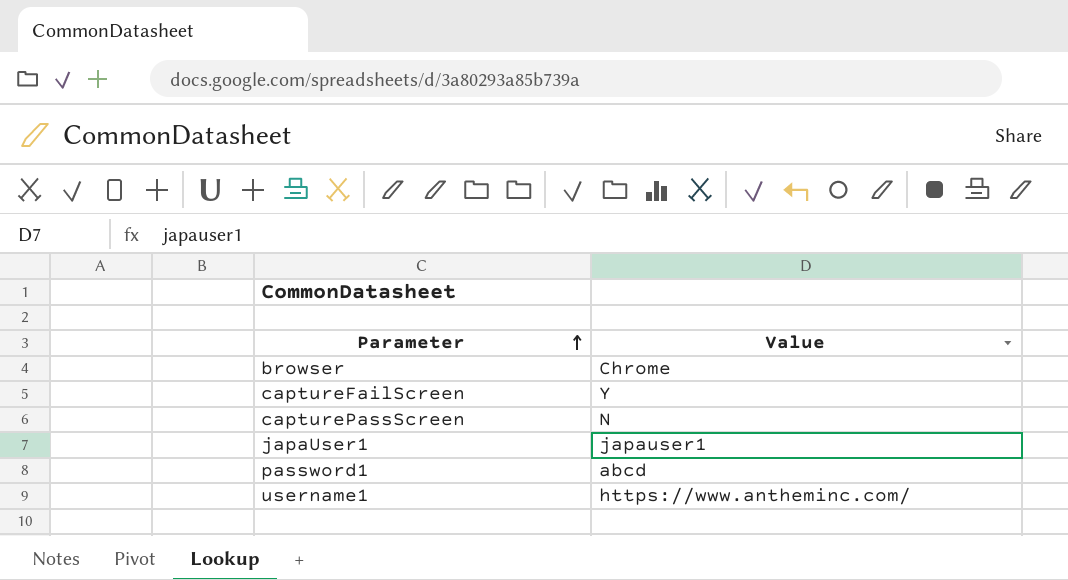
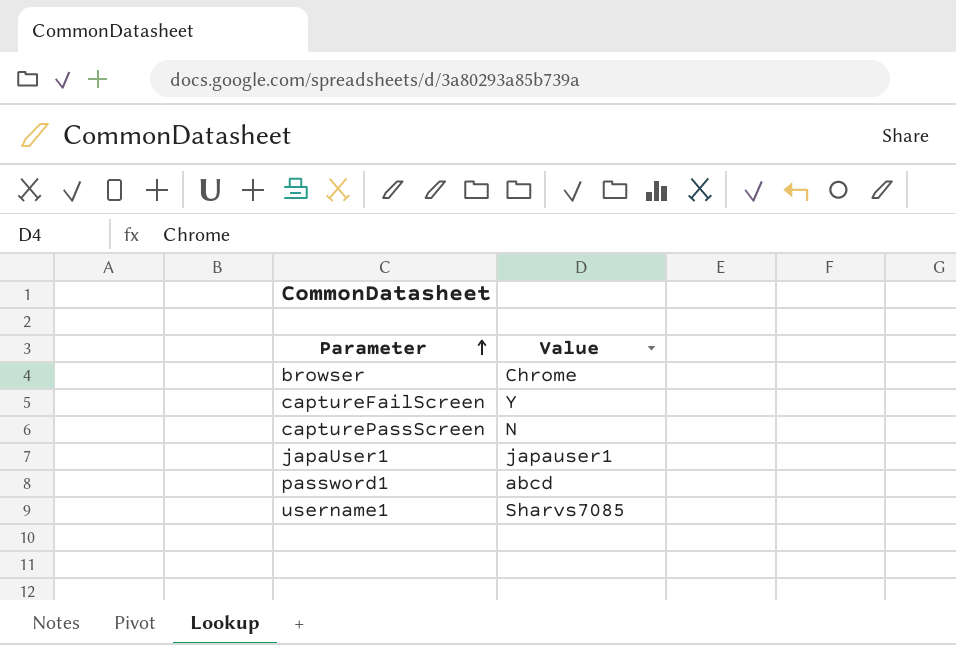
username1 | Value: https://www.antheminc.com/ -> Sharvs7085

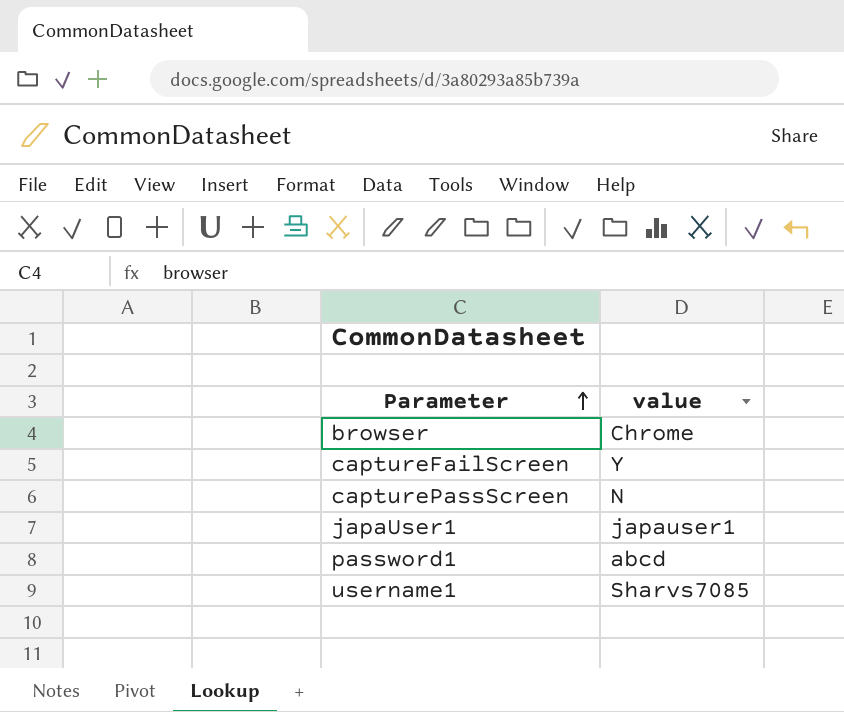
column name: Value -> value

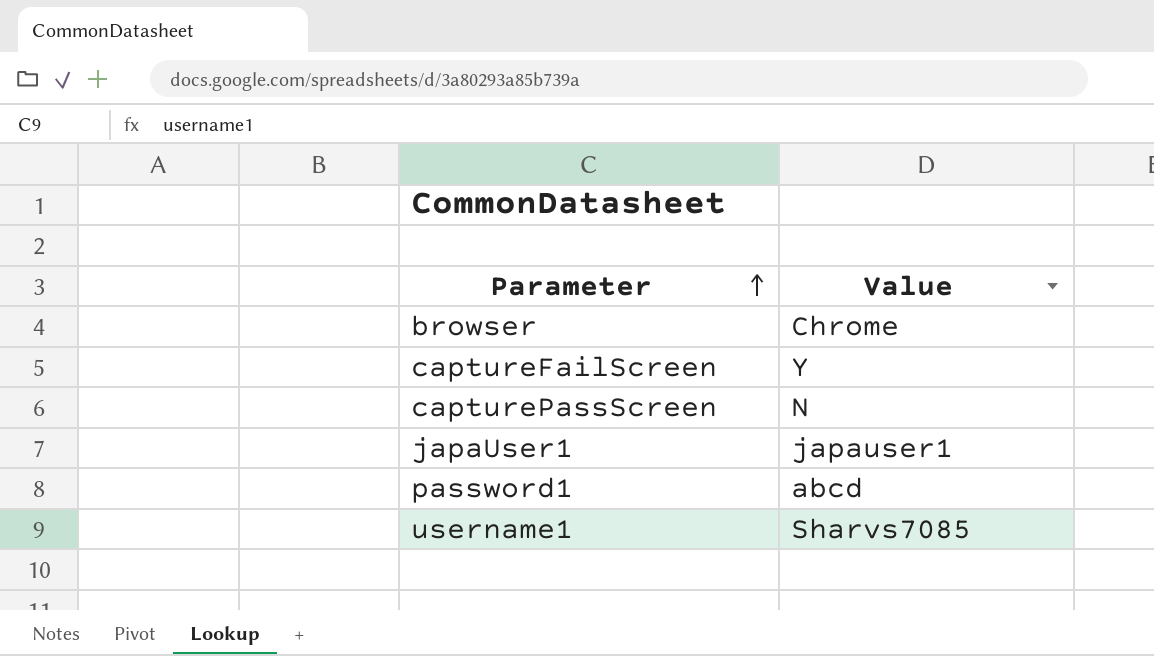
column name: value -> Value

